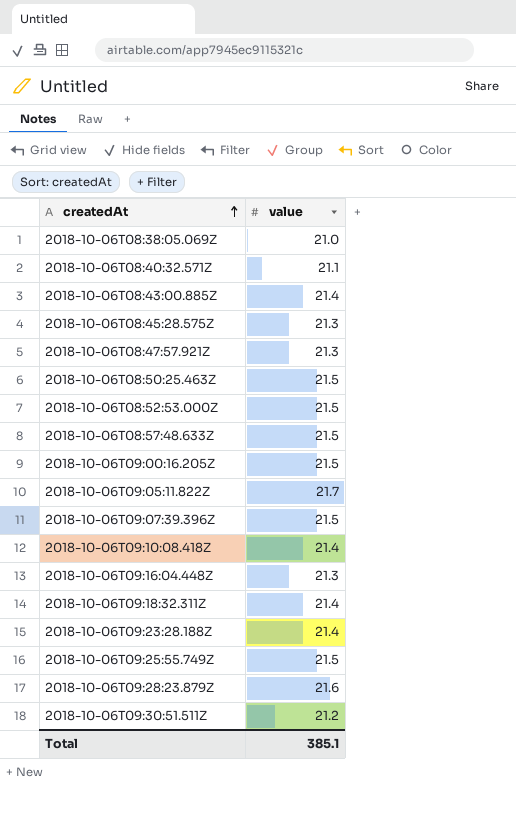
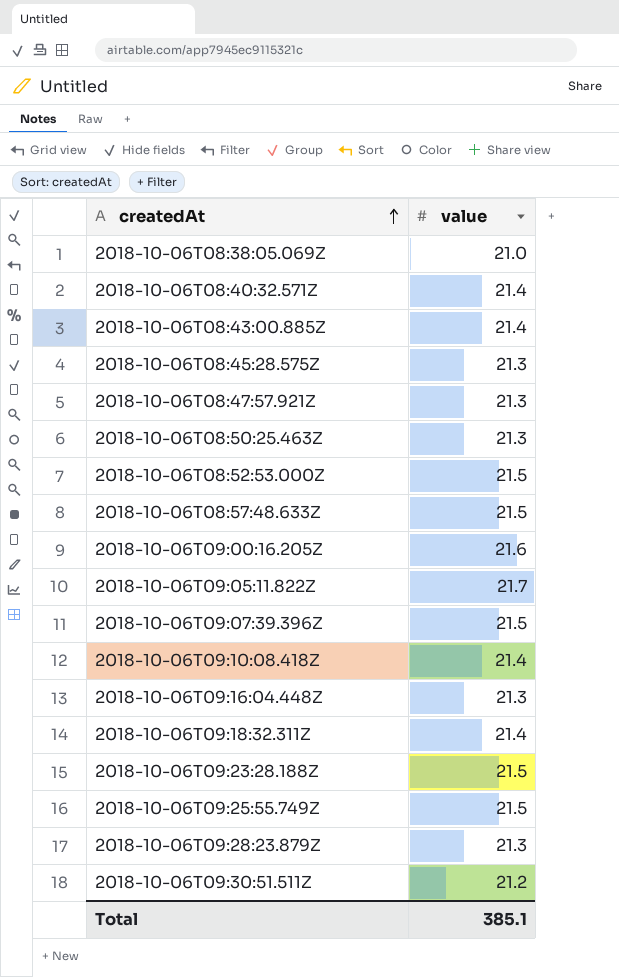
2018-10-06T08:40:32.571Z | value: 21.1 -> 21.4
2018-10-06T08:50:25.463Z | value: 21.5 -> 21.3
2018-10-06T09:00:16.205Z | value: 21.5 -> 21.6
2018-10-06T09:23:28.188Z | value: 21.4 -> 21.5
2018-10-06T09:28:23.879Z | value: 21.6 -> 21.3

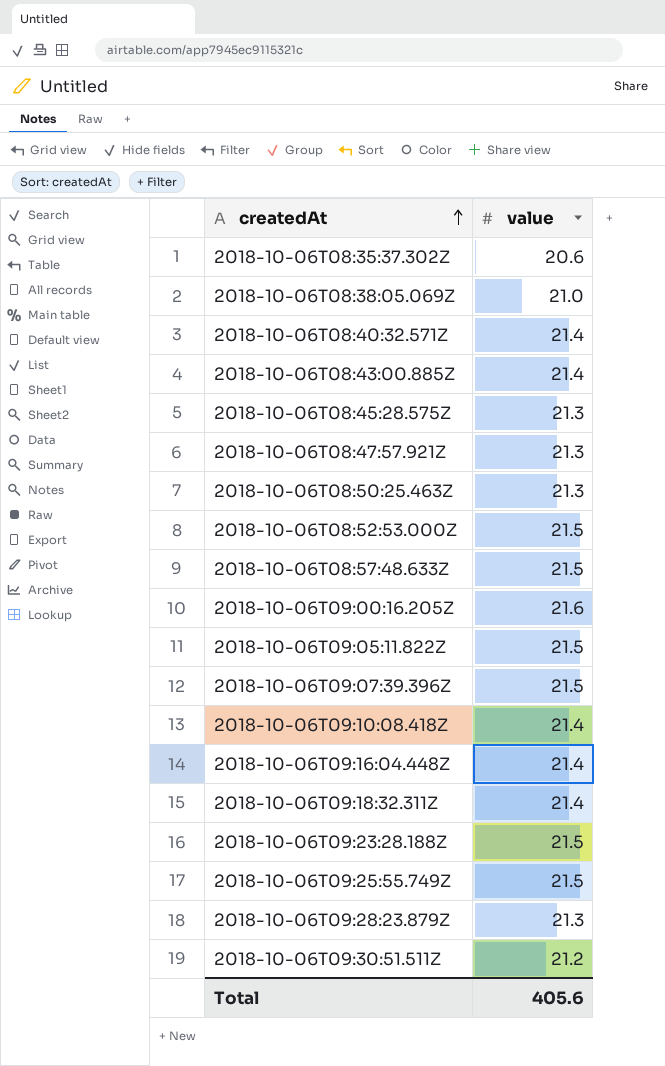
row 2018-10-06T08:35:37.302Z: none -> 20.6
2018-10-06T09:05:11.822Z | value: 21.7 -> 21.5
2018-10-06T09:16:04.448Z | value: 21.3 -> 21.4
Total | value: 385.1 -> 405.6

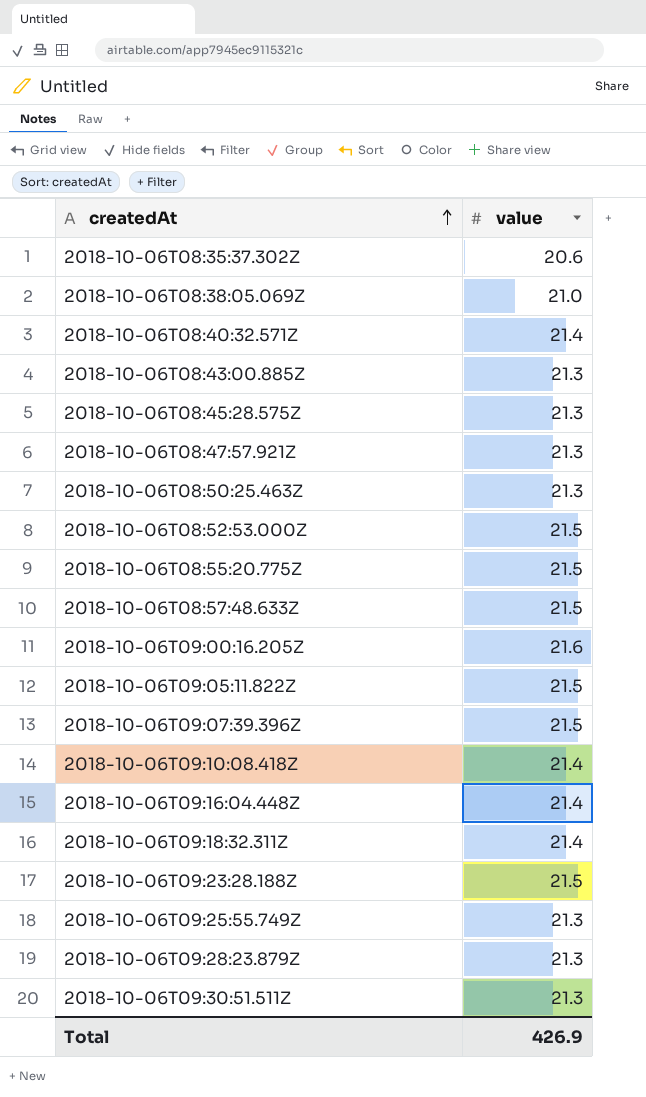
2018-10-06T08:43:00.885Z | value: 21.4 -> 21.3
row 2018-10-06T08:55:20.775Z: none -> 21.5
2018-10-06T09:25:55.749Z | value: 21.5 -> 21.3
2018-10-06T09:30:51.511Z | value: 21.2 -> 21.3
Total | value: 405.6 -> 426.9

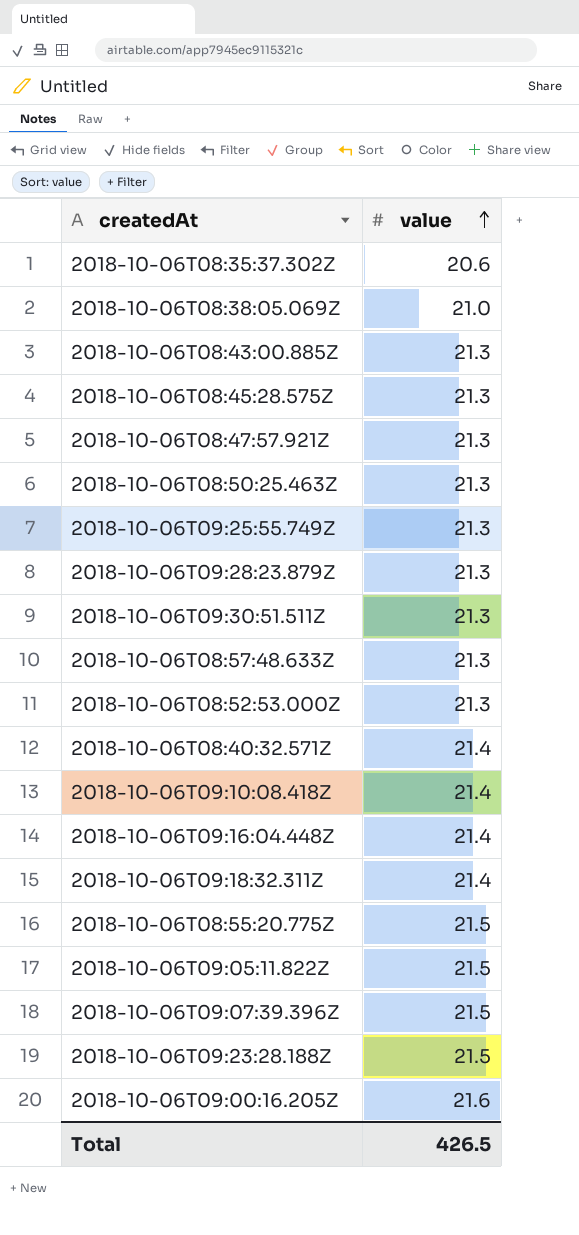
row order: createdAt ascending -> value ascending
2018-10-06T08:57:48.633Z | value: 21.5 -> 21.3
2018-10-06T08:52:53.000Z | value: 21.5 -> 21.3
Total | value: 426.9 -> 426.5

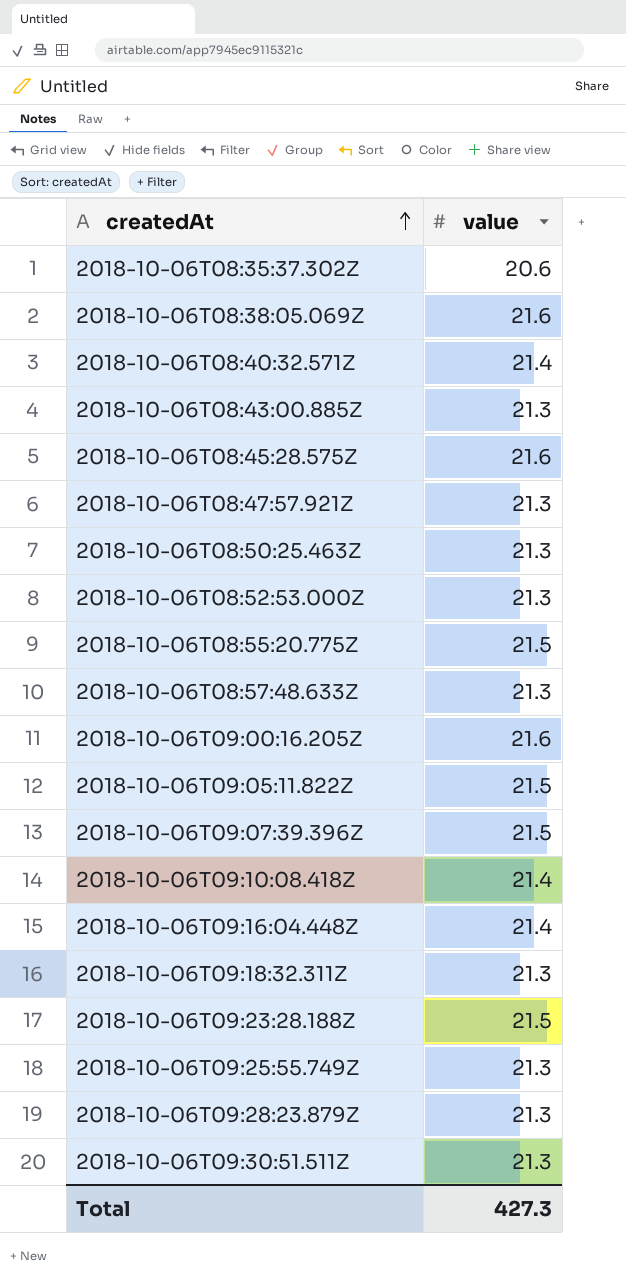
row order: value ascending -> createdAt ascending
2018-10-06T08:38:05.069Z | value: 21.0 -> 21.6
2018-10-06T08:45:28.575Z | value: 21.3 -> 21.6
2018-10-06T09:18:32.311Z | value: 21.4 -> 21.3
Total | value: 426.5 -> 427.3

